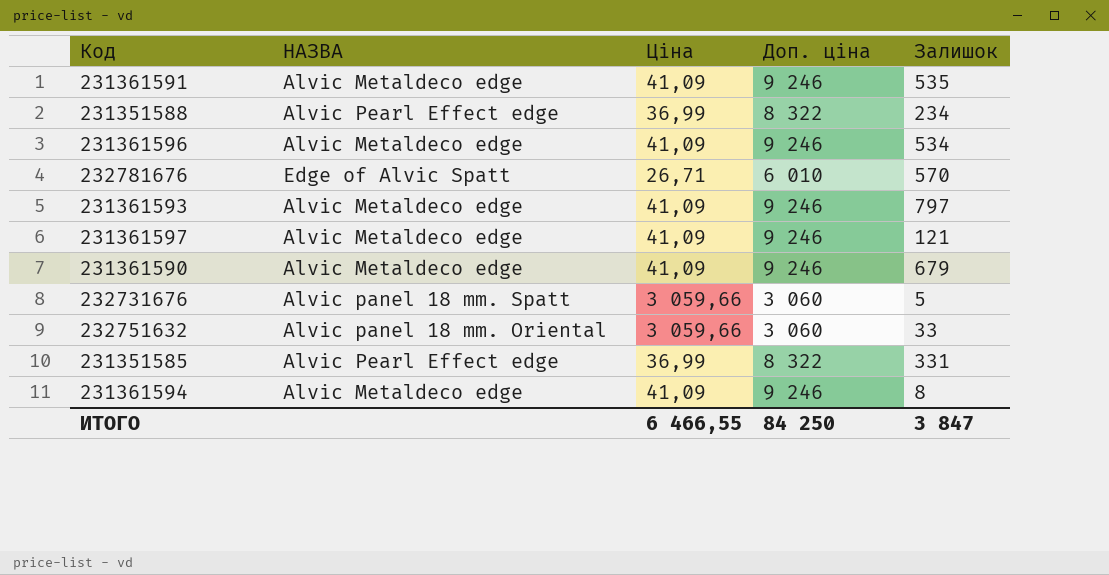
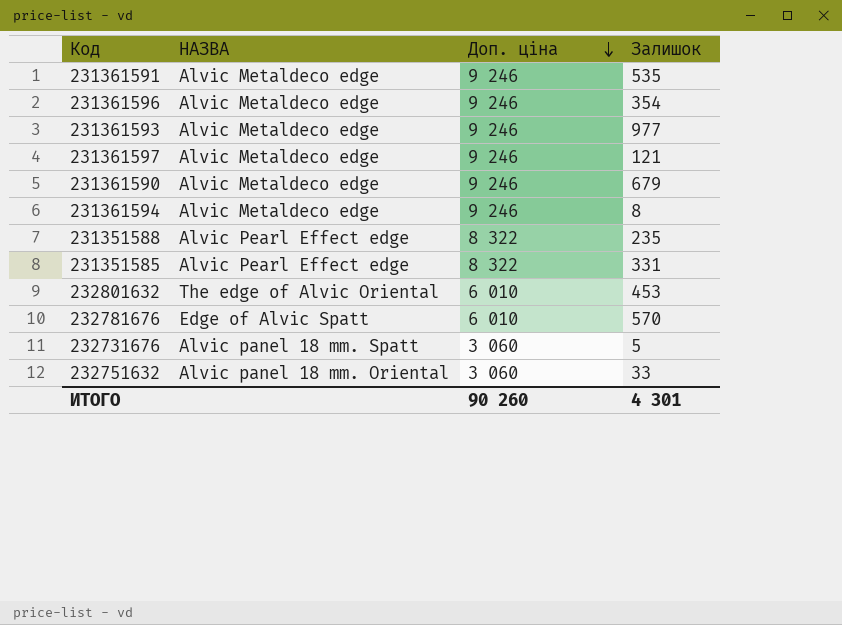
row order: none -> Доп. ціна descending
column Ціна | position: 3 -> none
231361596 | Залишок: 534 -> 354
231361593 | Залишок: 797 -> 977
231351588 | Залишок: 234 -> 235
row 232801632: none -> The edge of Alvic Oriental | 6 010 | 453
ИТОГО | Доп. ціна: 84 250 -> 90 260
ИТОГО | Залишок: 3 847 -> 4 301

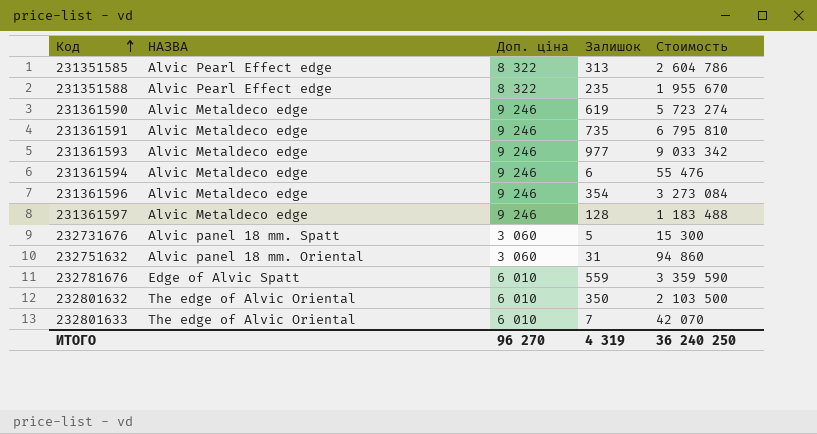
row order: Доп. ціна descending -> Код ascending
column Стоимость | formula: none -> [Доп. ціна] * [Залишок]
231351585 | Залишок: 331 -> 313
231361590 | Залишок: 679 -> 619
231361591 | Залишок: 535 -> 735
231361594 | Залишок: 8 -> 6
231361597 | Залишок: 121 -> 128
232751632 | Залишок: 33 -> 31
232781676 | Залишок: 570 -> 559
232801632 | Залишок: 453 -> 350
row 232801633: none -> The edge of Alvic Oriental | 6 010 | 7 | 42 070
ИТОГО | Доп. ціна: 90 260 -> 96 270
ИТОГО | Залишок: 4 301 -> 4 319

